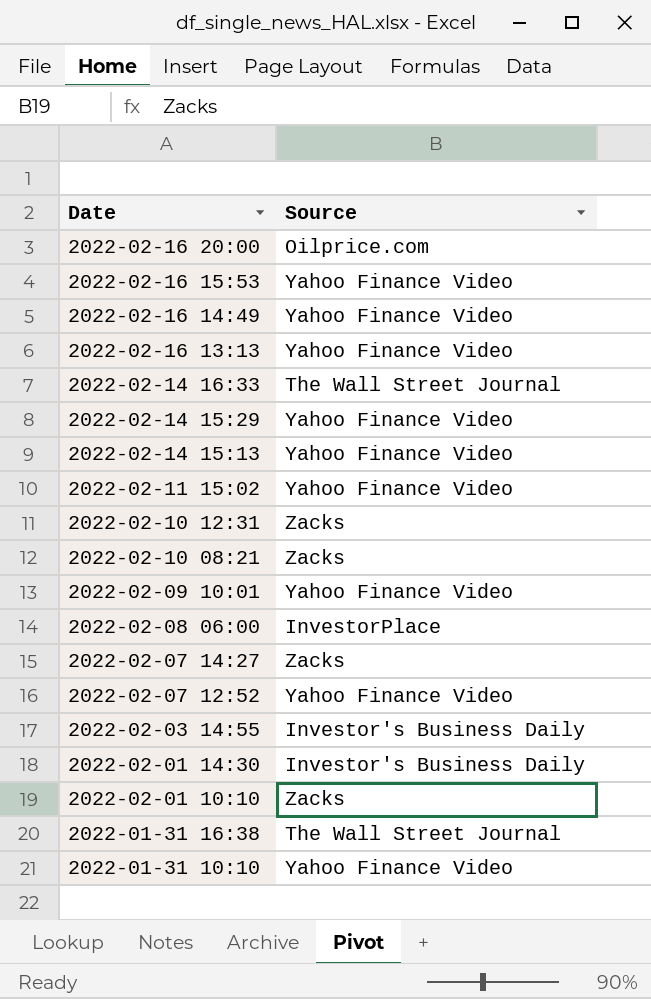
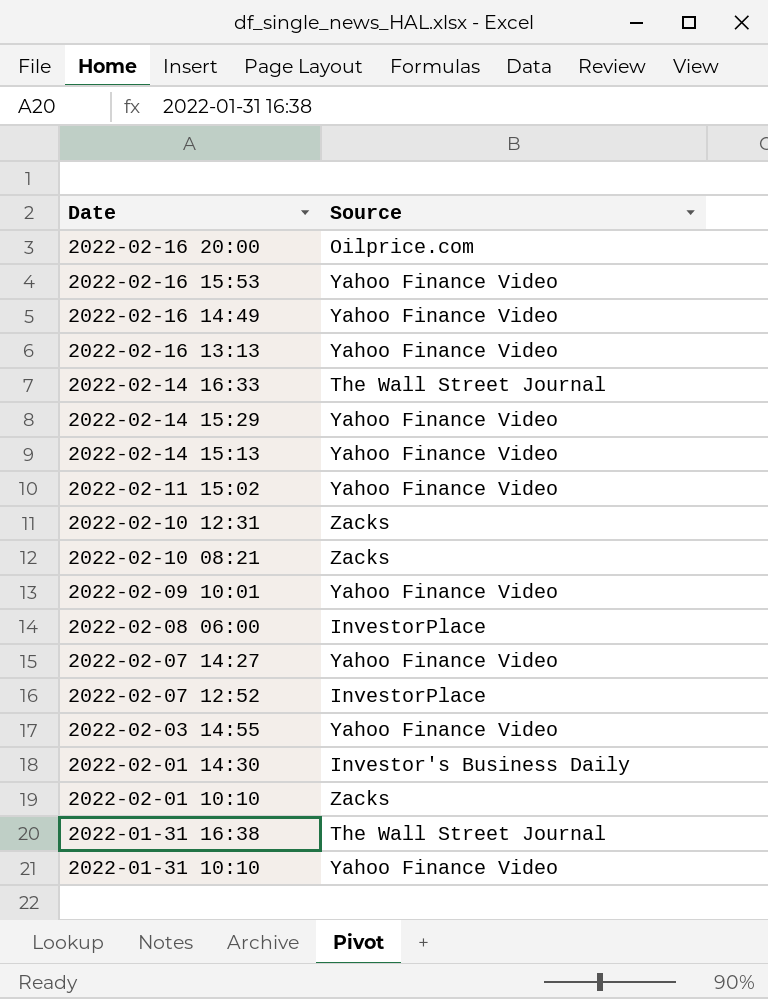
2022-02-07 14:27 | Source: Zacks -> Yahoo Finance Video
2022-02-07 12:52 | Source: Yahoo Finance Video -> InvestorPlace
2022-02-03 14:55 | Source: Investor's Business Daily -> Yahoo Finance Video

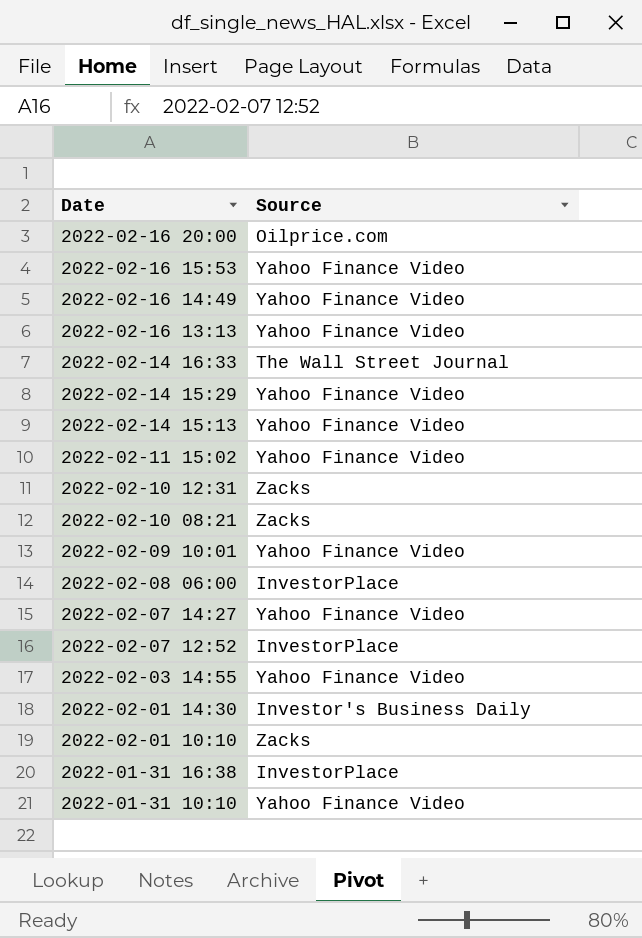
2022-01-31 16:38 | Source: The Wall Street Journal -> InvestorPlace

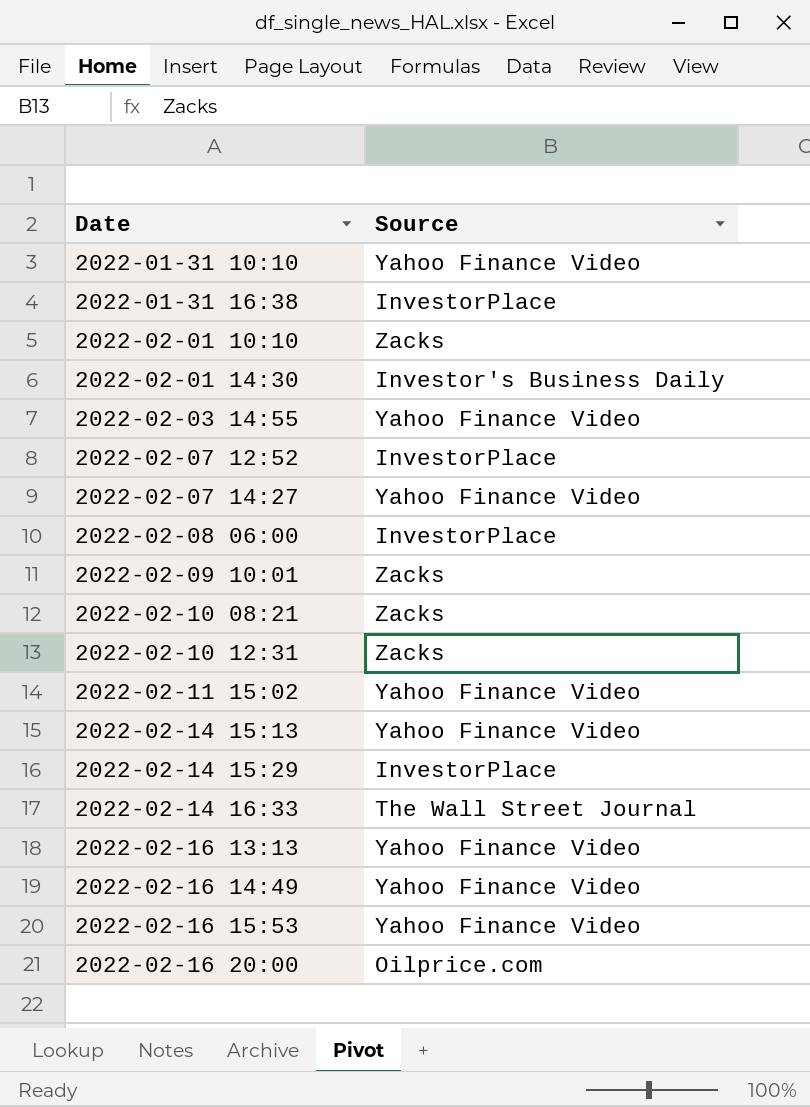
row order: Date descending -> Date ascending
2022-02-09 10:01 | Source: Yahoo Finance Video -> Zacks
2022-02-14 15:29 | Source: Yahoo Finance Video -> InvestorPlace

